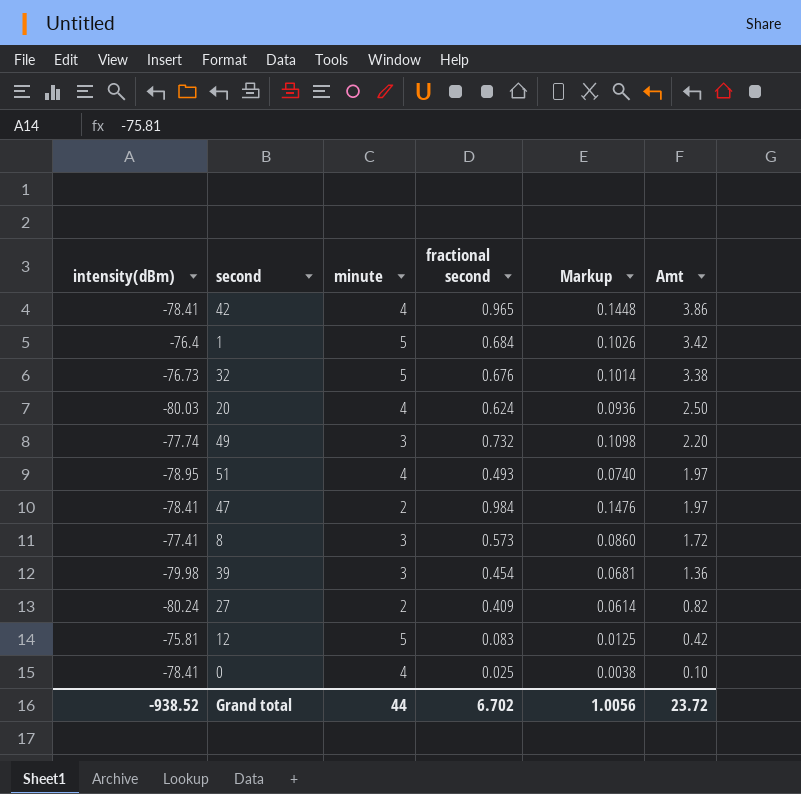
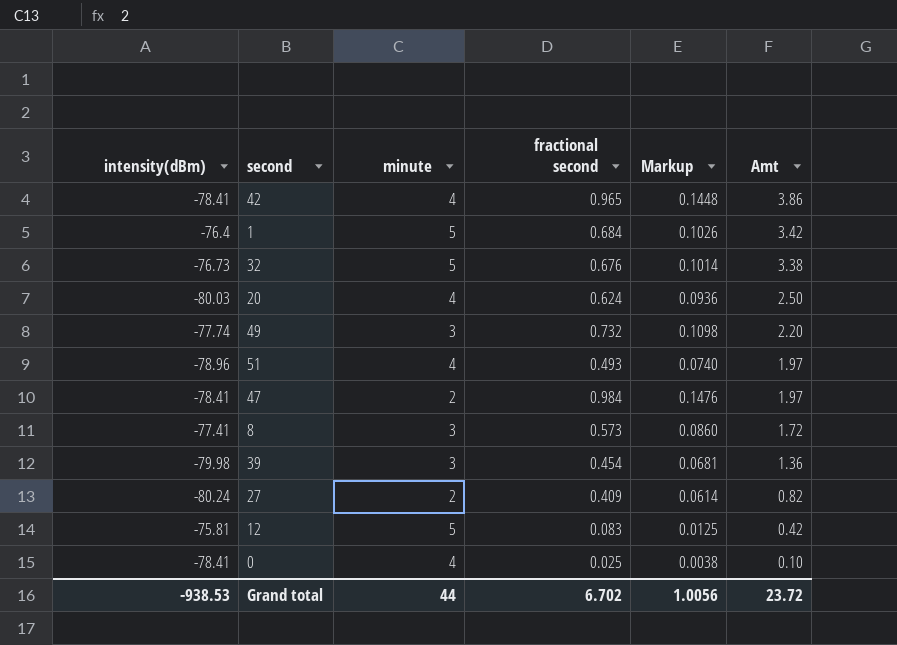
51 | intensity(dBm): -78.95 -> -78.96
Grand total | intensity(dBm): -938.52 -> -938.53

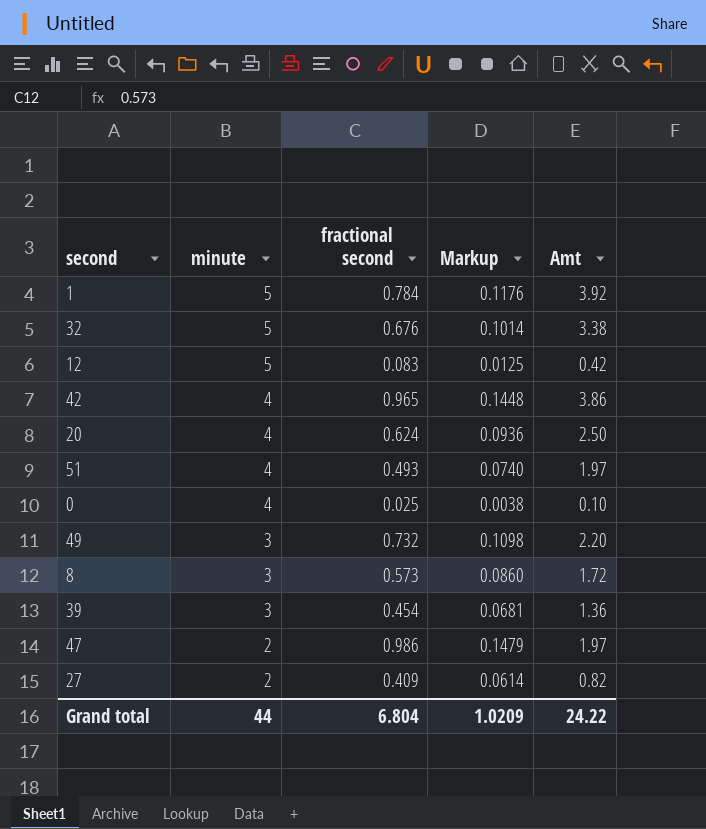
row order: Amt descending -> minute descending
column intensity(dBm) | position: 1 -> none
1 | fractional second: 0.684 -> 0.784
1 | Markup: 0.1026 -> 0.1176
1 | Amt: 3.42 -> 3.92
47 | fractional second: 0.984 -> 0.986
47 | Markup: 0.1476 -> 0.1479
Grand total | fractional second: 6.702 -> 6.804
Grand total | Markup: 1.0056 -> 1.0209
Grand total | Amt: 23.72 -> 24.22

